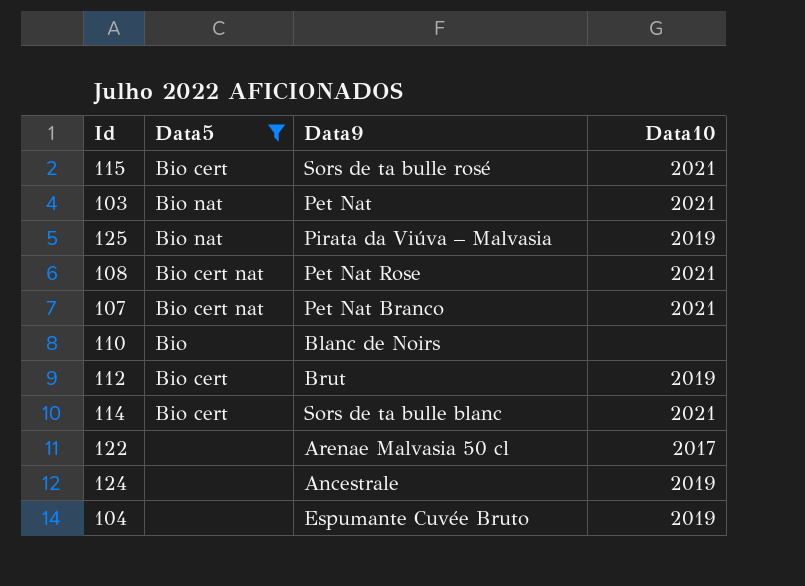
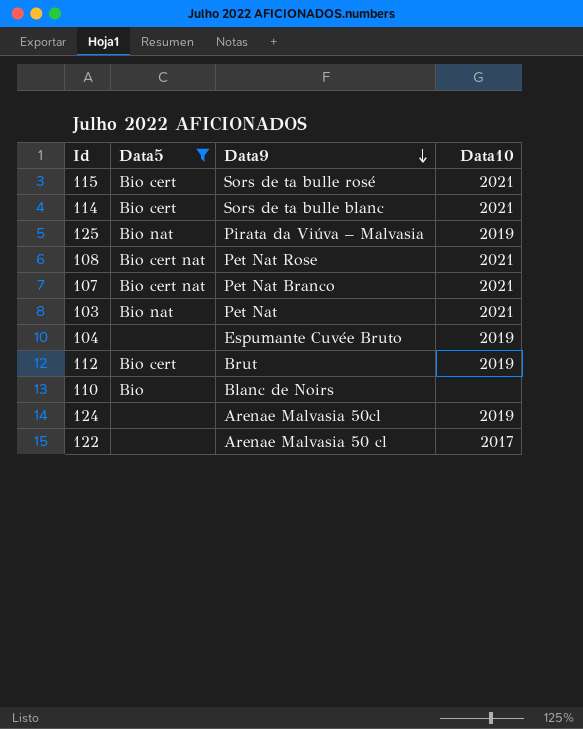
row order: none -> Data9 descending
124 | Data9: Ancestrale -> Arenae Malvasia 50cl

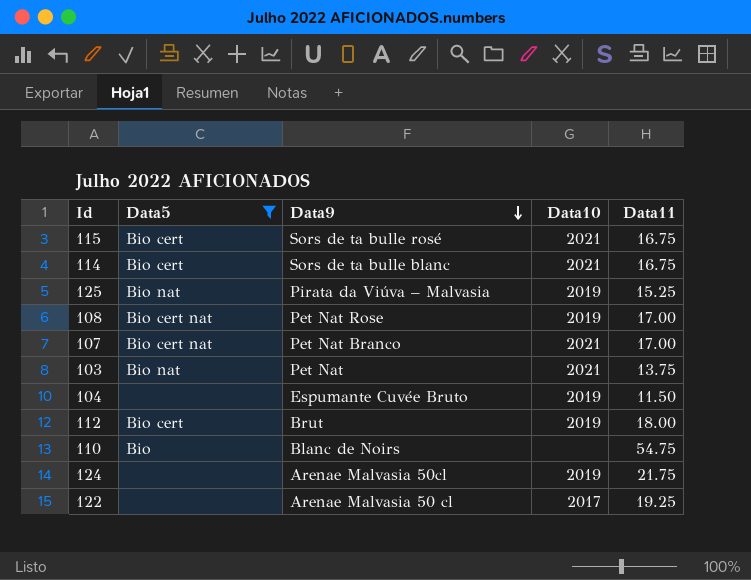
column Data11 | position: none -> 5
108 | Data10: 2021 -> 2019

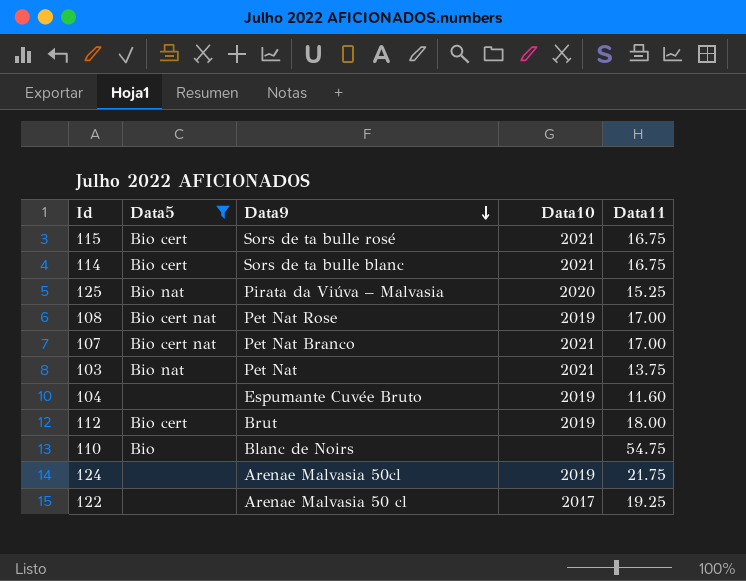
125 | Data10: 2019 -> 2020
104 | Data11: 11.50 -> 11.60

